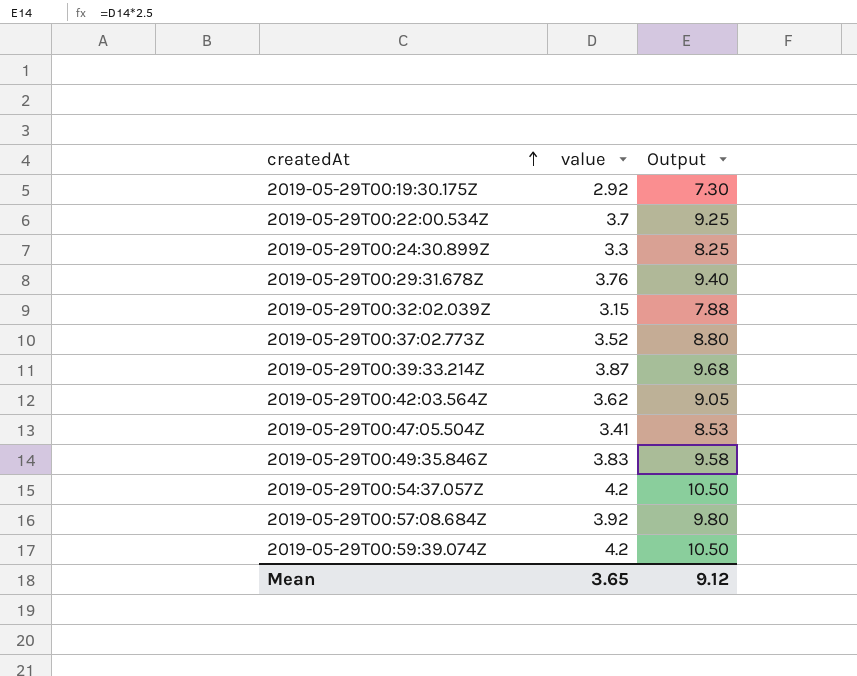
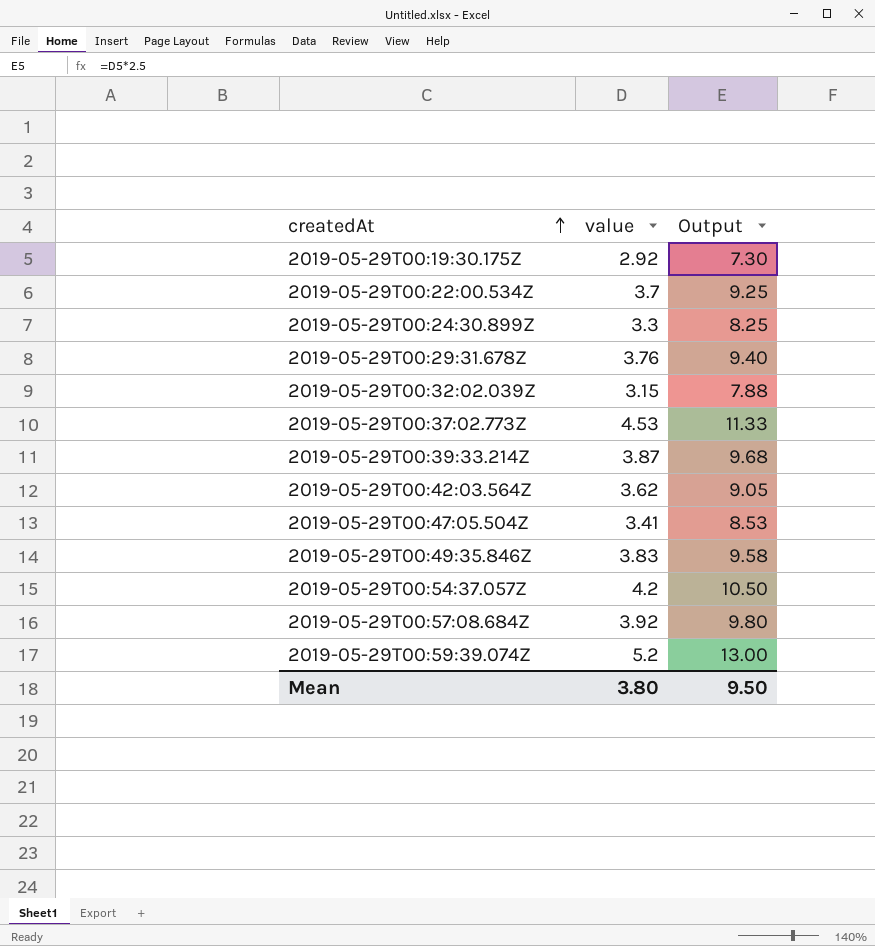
2019-05-29T00:37:02.773Z | value: 3.52 -> 4.53
2019-05-29T00:37:02.773Z | Output: 8.80 -> 11.33
2019-05-29T00:59:39.074Z | value: 4.2 -> 5.2
2019-05-29T00:59:39.074Z | Output: 10.50 -> 13.00
Mean | value: 3.65 -> 3.80
Mean | Output: 9.12 -> 9.50

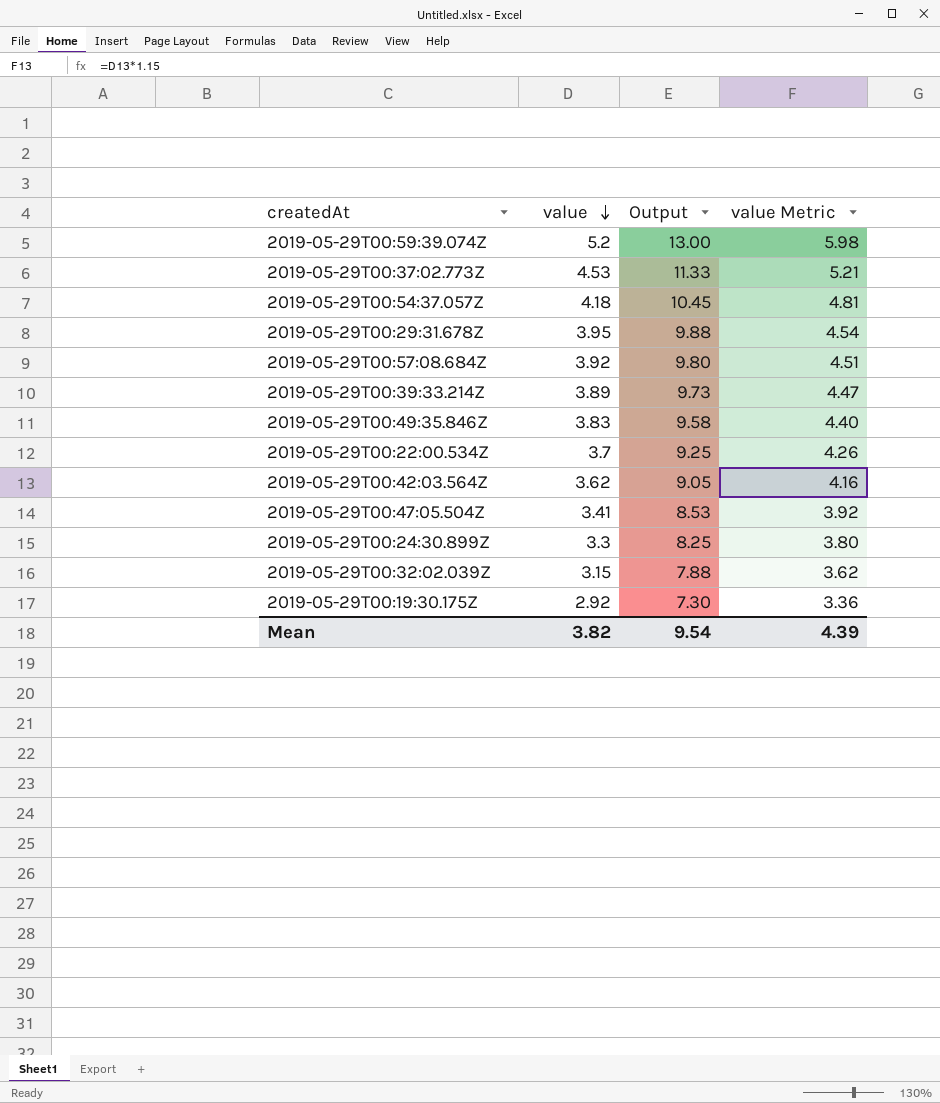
row order: createdAt ascending -> value descending
column value Metric | formula: none -> [value] * 1.15
2019-05-29T00:54:37.057Z | value: 4.2 -> 4.18
2019-05-29T00:54:37.057Z | Output: 10.50 -> 10.45
2019-05-29T00:29:31.678Z | value: 3.76 -> 3.95
2019-05-29T00:29:31.678Z | Output: 9.40 -> 9.88
2019-05-29T00:39:33.214Z | value: 3.87 -> 3.89
2019-05-29T00:39:33.214Z | Output: 9.68 -> 9.73
Mean | value: 3.80 -> 3.82
Mean | Output: 9.50 -> 9.54

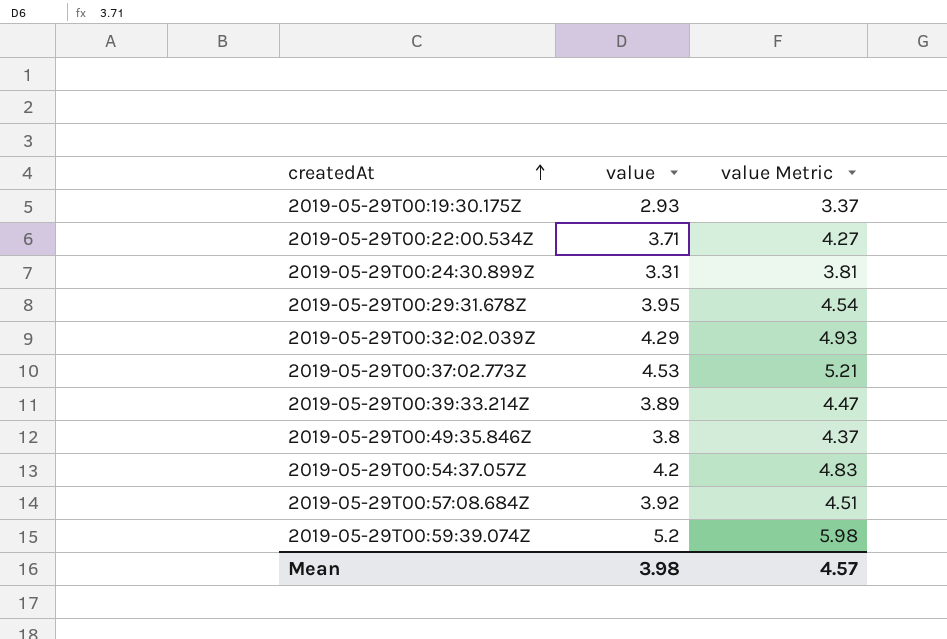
row order: value descending -> createdAt ascending
column Output | formula: [value] * 2.5 -> none
row 2019-05-29T00:42:03.564Z: 3.62 | 9.05 | 4.16 -> none
row 2019-05-29T00:47:05.504Z: 3.41 | 8.53 | 3.92 -> none
2019-05-29T00:19:30.175Z | value: 2.92 -> 2.93
2019-05-29T00:19:30.175Z | value Metric: 3.36 -> 3.37
2019-05-29T00:22:00.534Z | value: 3.7 -> 3.71
2019-05-29T00:22:00.534Z | value Metric: 4.26 -> 4.27
2019-05-29T00:24:30.899Z | value: 3.3 -> 3.31
2019-05-29T00:24:30.899Z | value Metric: 3.80 -> 3.81
2019-05-29T00:32:02.039Z | value: 3.15 -> 4.29
2019-05-29T00:32:02.039Z | value Metric: 3.62 -> 4.93
2019-05-29T00:49:35.846Z | value: 3.83 -> 3.8
2019-05-29T00:49:35.846Z | value Metric: 4.40 -> 4.37
2019-05-29T00:54:37.057Z | value: 4.18 -> 4.2
2019-05-29T00:54:37.057Z | value Metric: 4.81 -> 4.83
Mean | value: 3.82 -> 3.98
Mean | value Metric: 4.39 -> 4.57

